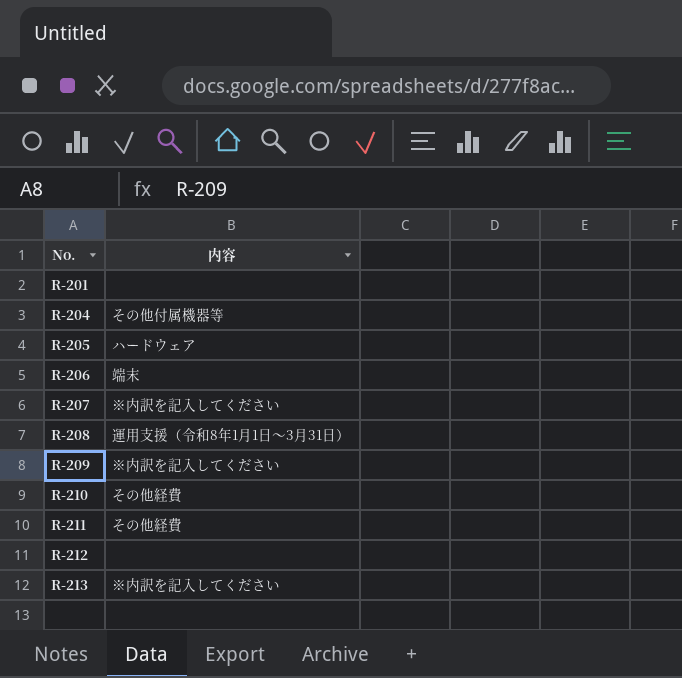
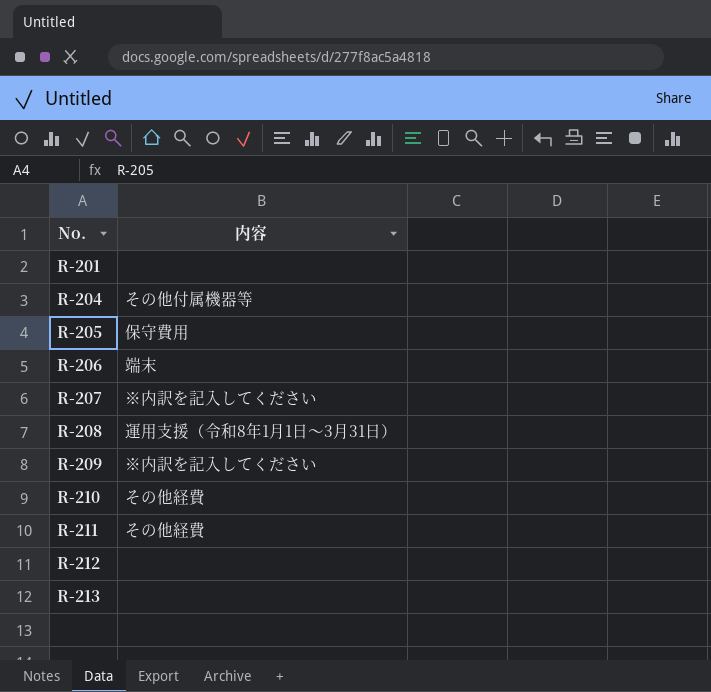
R-205 | 内容: ハードウェア -> 保守費用
R-213 | 内容: ※内訳を記入してください -> none

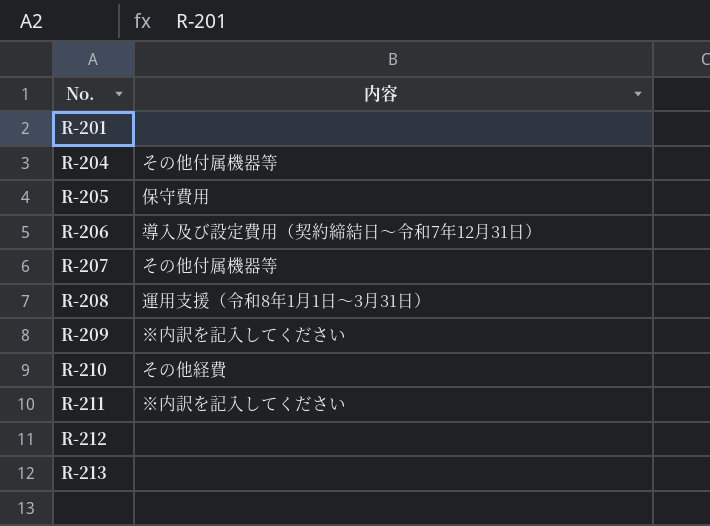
R-206 | 内容: 端末 -> 導入及び設定費用（契約締結日～令和7年12月31日）
R-207 | 内容: ※内訳を記入してください -> その他付属機器等
R-211 | 内容: その他経費 -> ※内訳を記入してください

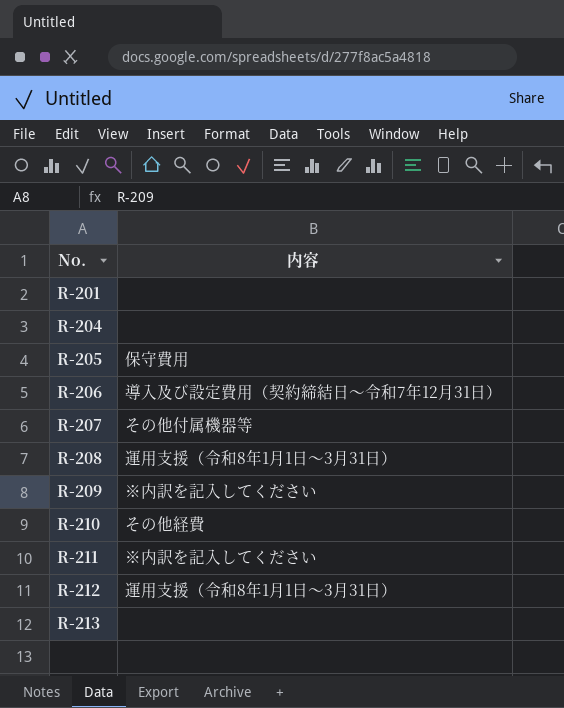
R-204 | 内容: その他付属機器等 -> none
R-212 | 内容: none -> 運用支援（令和8年1月1日～3月31日）

